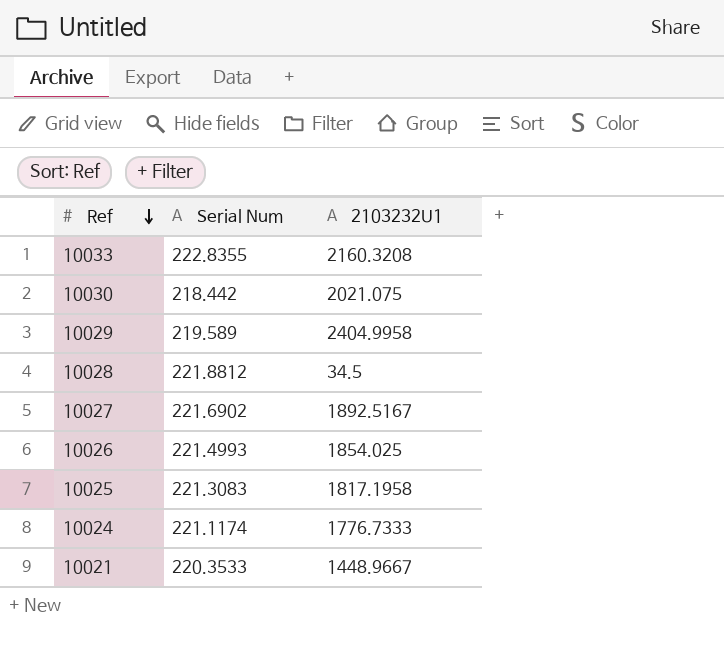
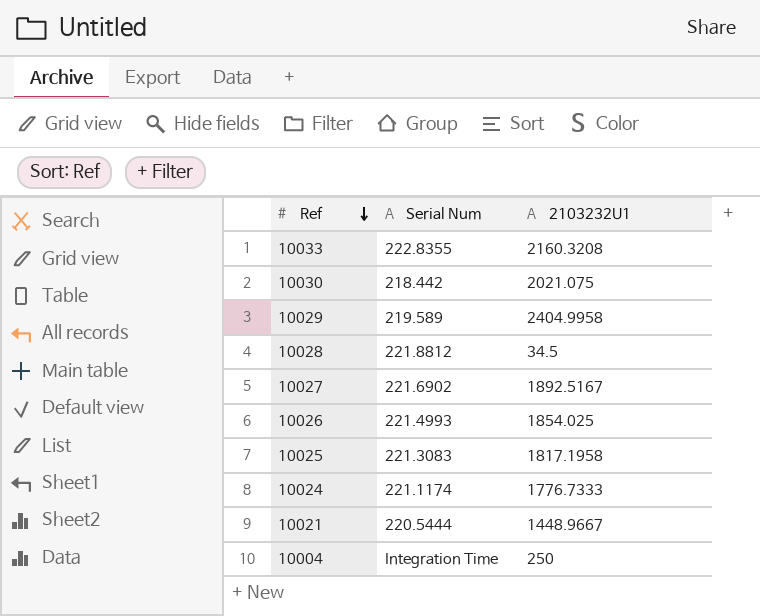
10021 | Serial Num: 220.3533 -> 220.5444
row 10004: none -> Integration Time | 250

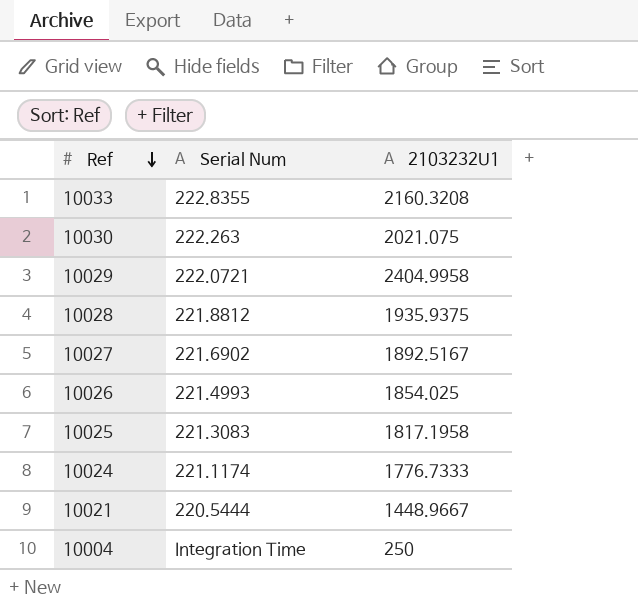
10030 | Serial Num: 218.442 -> 222.263
10029 | Serial Num: 219.589 -> 222.0721
10028 | 2103232U1: 34.5 -> 1935.9375

